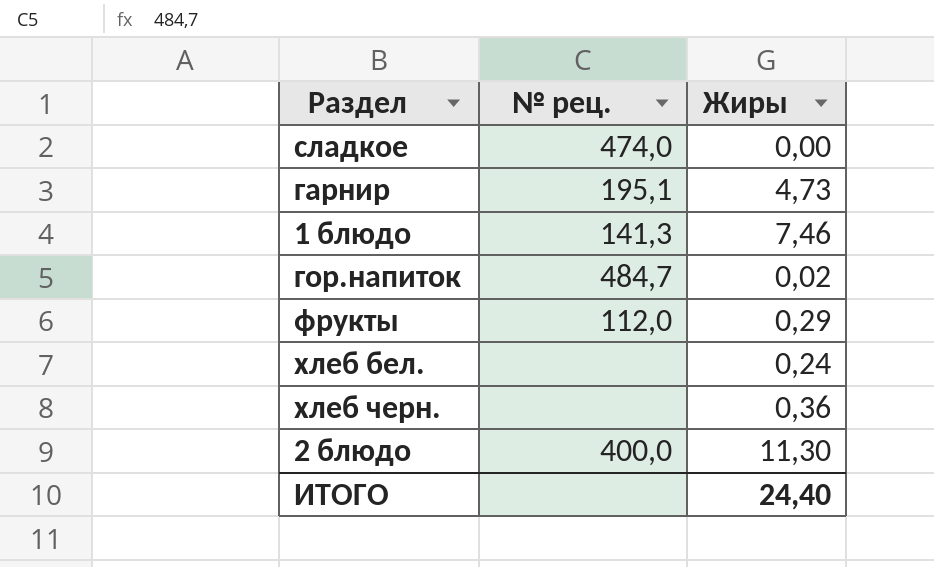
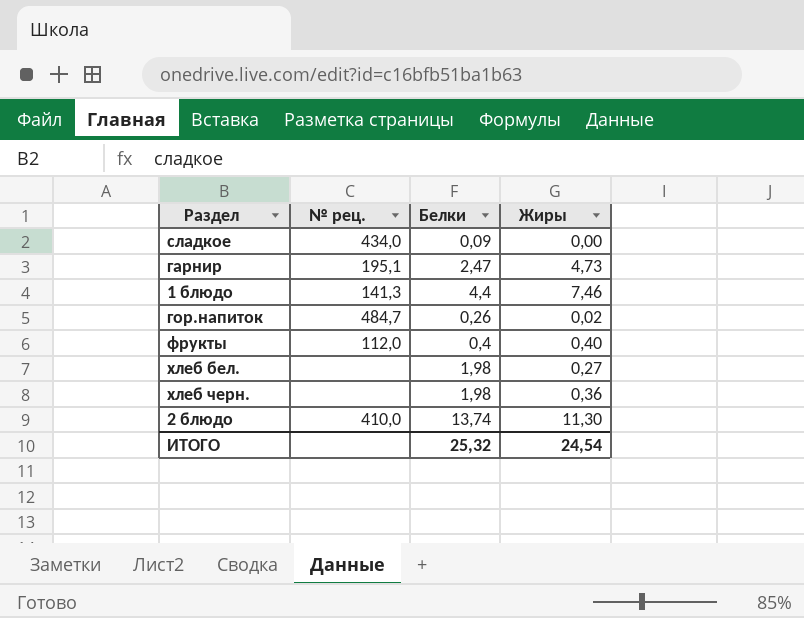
column Белки | position: none -> 3
сладкое | № рец.: 474,0 -> 434,0
фрукты | Жиры: 0,29 -> 0,40
хлеб бел. | Жиры: 0,24 -> 0,27
2 блюдо | № рец.: 400,0 -> 410,0
ИТОГО | Жиры: 24,40 -> 24,54

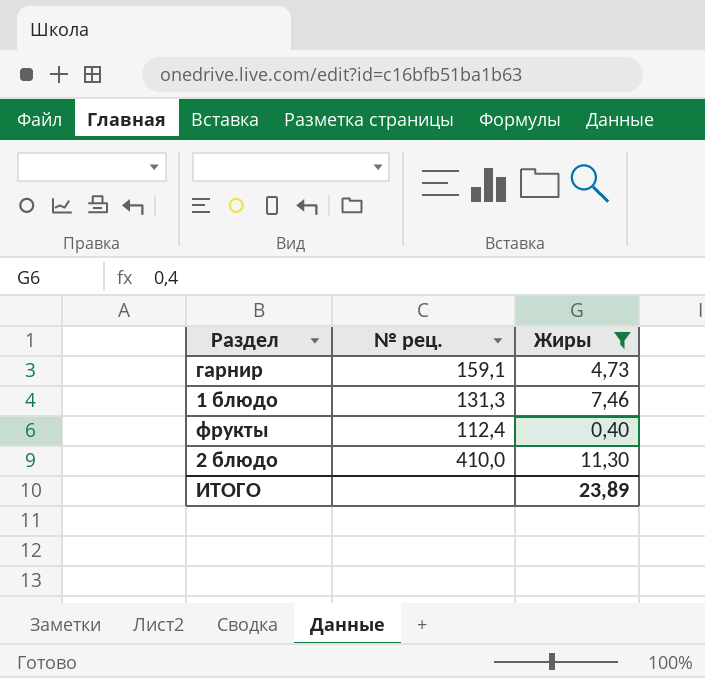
filter: none -> Жиры >= 0,40
column Белки | position: 3 -> none
гарнир | № рец.: 195,1 -> 159,1
1 блюдо | № рец.: 141,3 -> 131,3
фрукты | № рец.: 112,0 -> 112,4
ИТОГО | Жиры: 24,54 -> 23,89

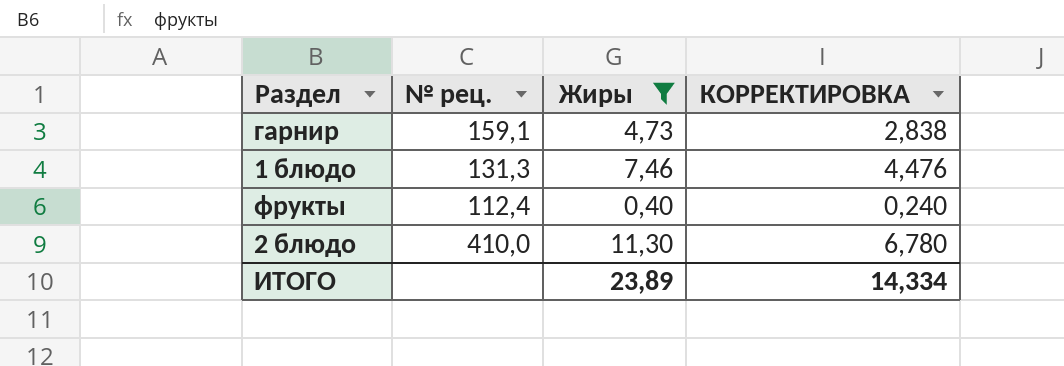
column КОРРЕКТИРОВКА | formula: none -> [Жиры] * 0,6

